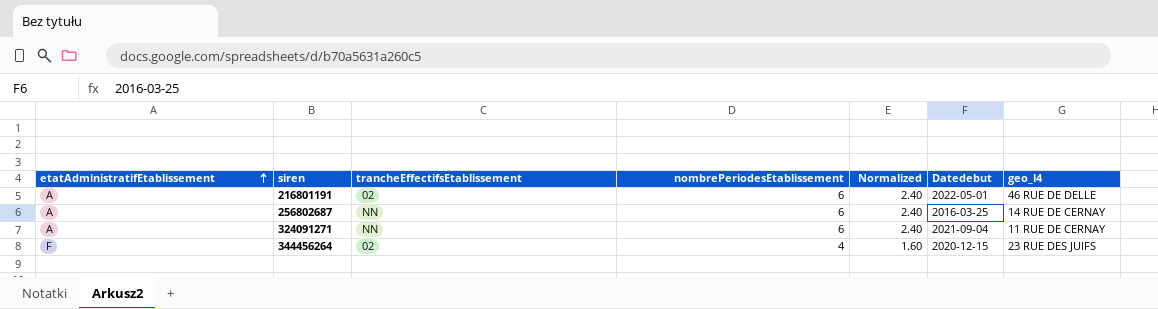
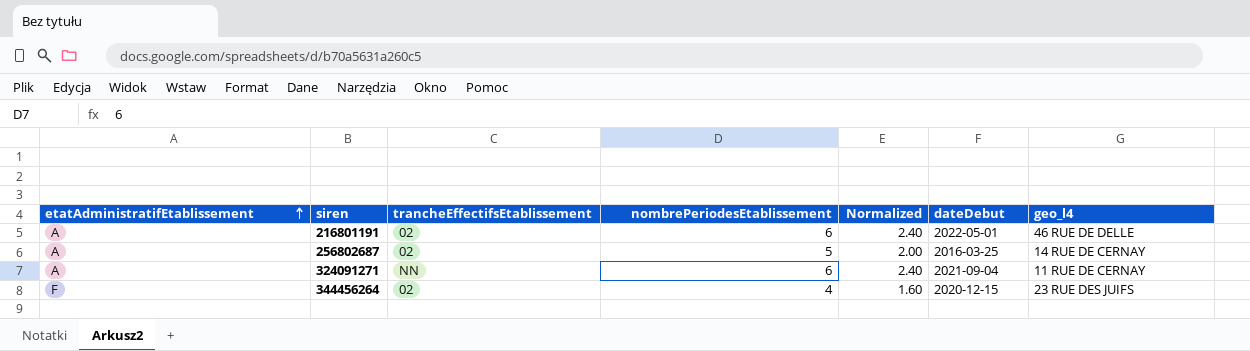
column name: Datedebut -> dateDebut
256802687 | trancheEffectifsEtablissement: NN -> 02
256802687 | nombrePeriodesEtablissement: 6 -> 5
256802687 | Normalized: 2.40 -> 2.00

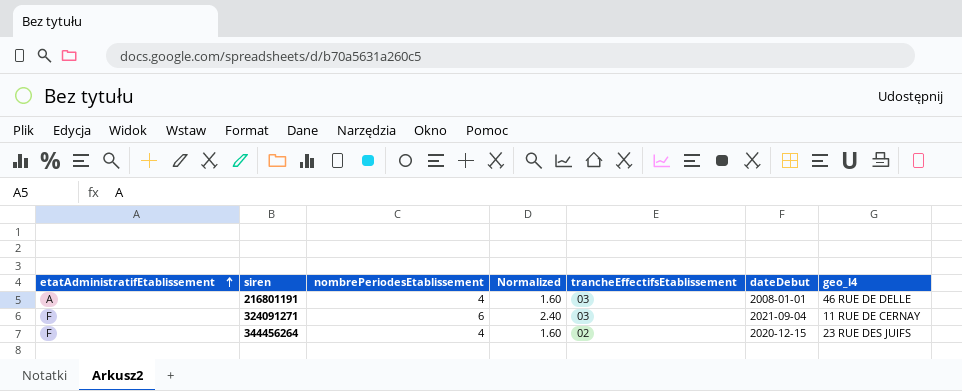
column trancheEffectifsEtablissement | position: 3 -> 5
row 256802687: A | 02 | 5 | 2.00 | 2016-03-25 | 14 RUE DE CERNAY -> none
216801191 | nombrePeriodesEtablissement: 6 -> 4
216801191 | Normalized: 2.40 -> 1.60
216801191 | trancheEffectifsEtablissement: 02 -> 03
216801191 | dateDebut: 2022-05-01 -> 2008-01-01
324091271 | etatAdministratifEtablissement: A -> F
324091271 | trancheEffectifsEtablissement: NN -> 03

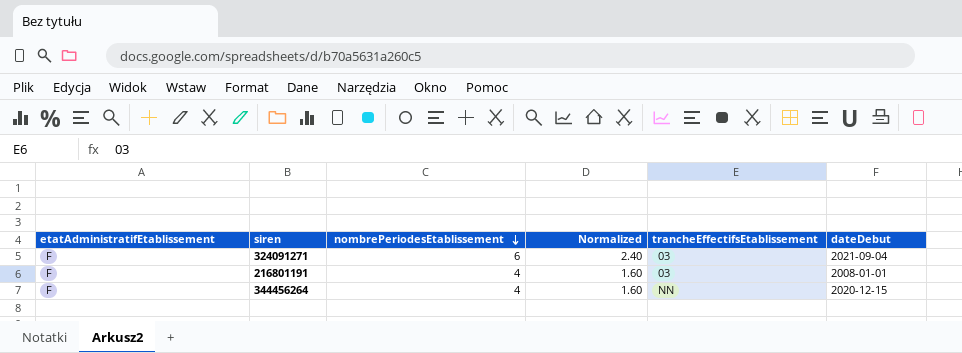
row order: etatAdministratifEtablissement ascending -> nombrePeriodesEtablissement descending
column geo_l4 | position: 7 -> none
216801191 | etatAdministratifEtablissement: A -> F
344456264 | trancheEffectifsEtablissement: 02 -> NN

